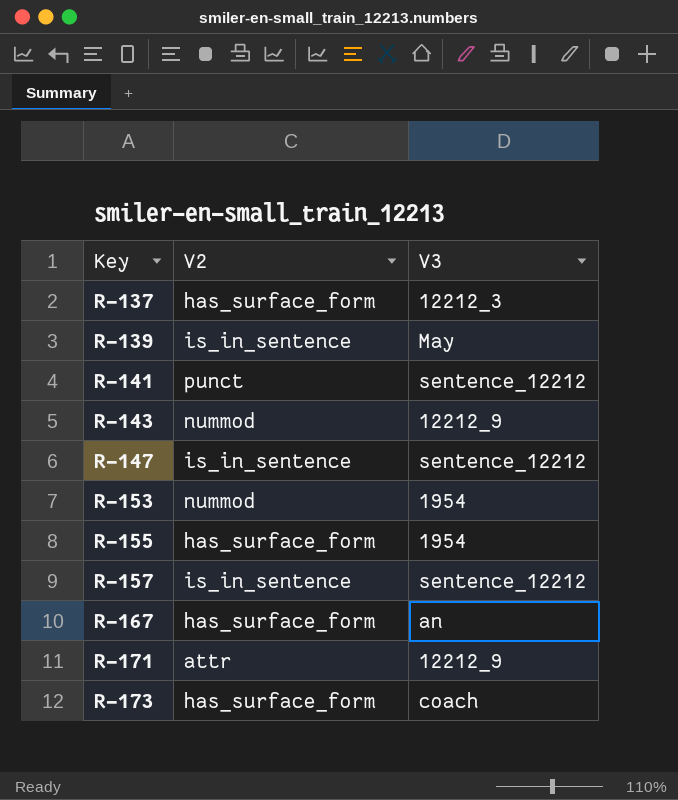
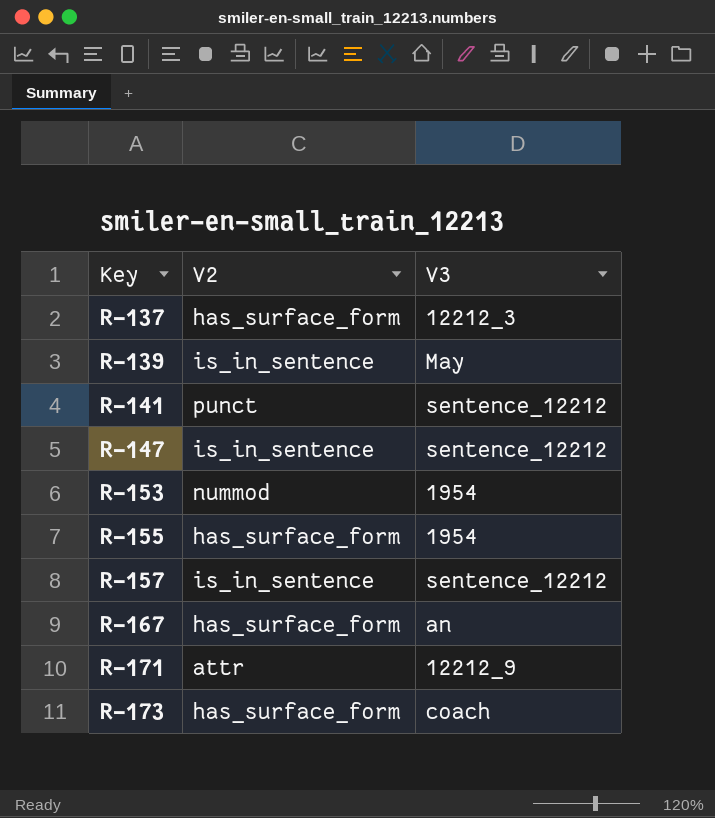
row R-143: nummod | 12212_9 -> none

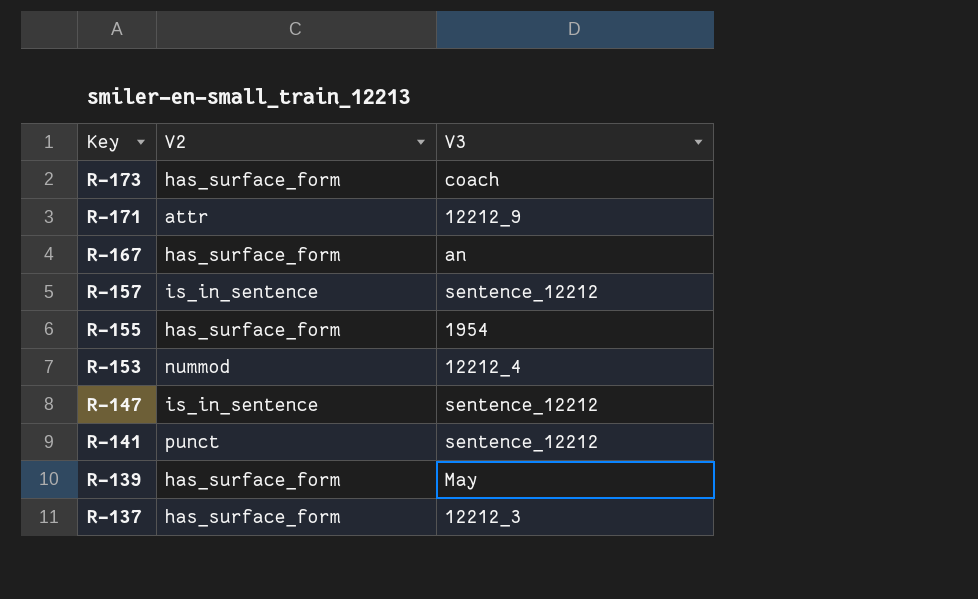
row order: Key ascending -> Key descending
R-153 | V3: 1954 -> 12212_4
R-139 | V2: is_in_sentence -> has_surface_form

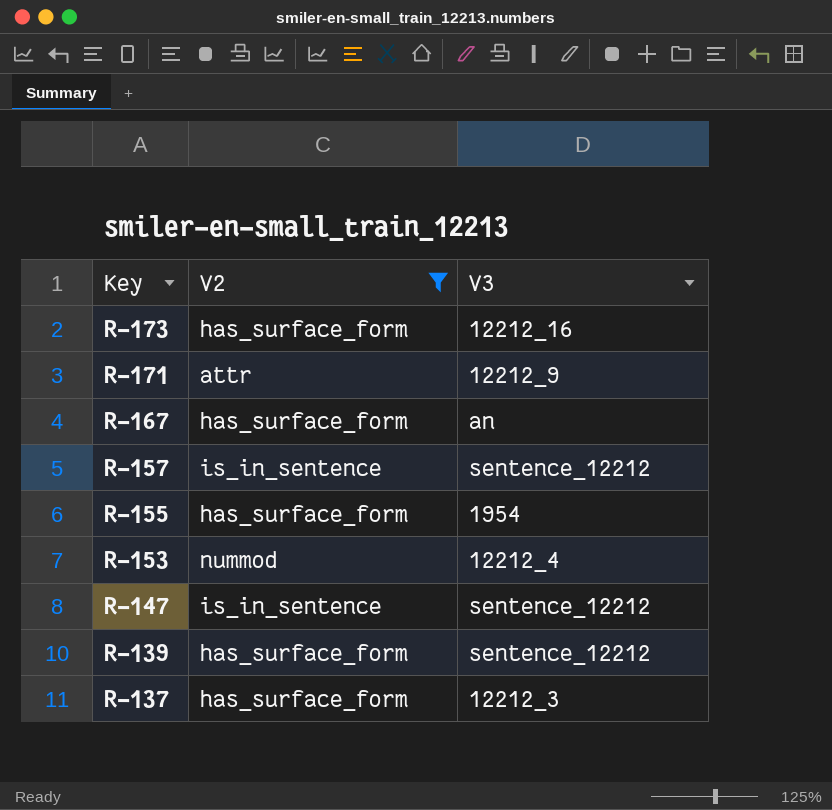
filter: none -> V2 != punct
R-173 | V3: coach -> 12212_16
R-139 | V3: May -> sentence_12212

